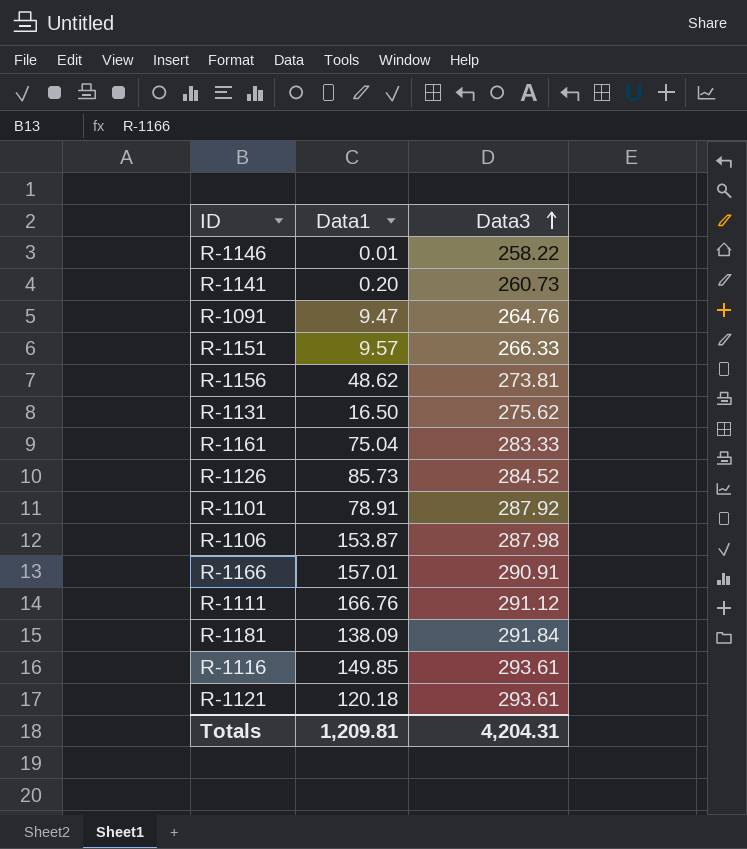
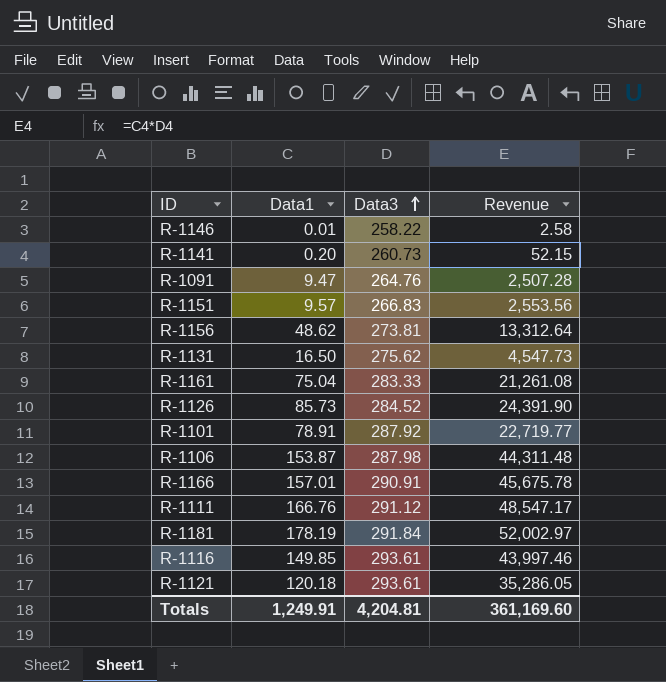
column Revenue | formula: none -> [Data1] * [Data3]
R-1151 | Data3: 266.33 -> 266.83
R-1181 | Data1: 138.09 -> 178.19
Totals | Data1: 1,209.81 -> 1,249.91
Totals | Data3: 4,204.31 -> 4,204.81

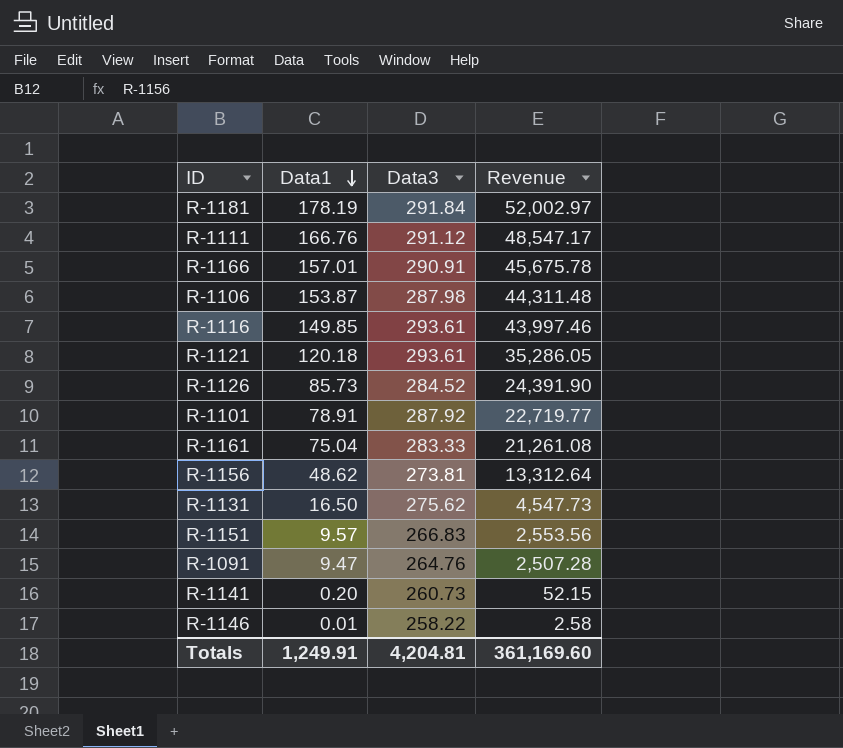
row order: Data3 ascending -> Data1 descending

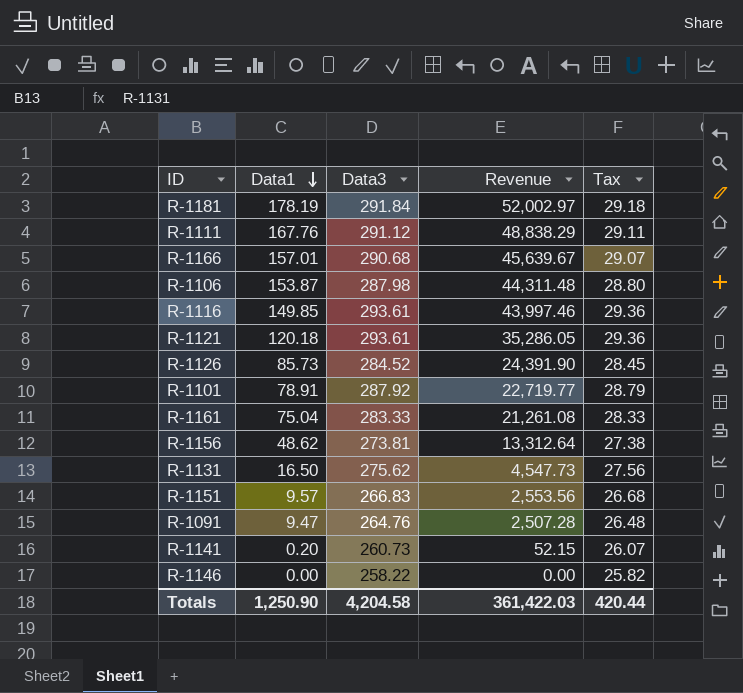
column Tax | formula: none -> [Data3] * 0.1
R-1111 | Data1: 166.76 -> 167.76
R-1111 | Revenue: 48,547.17 -> 48,838.29
R-1166 | Data3: 290.91 -> 290.68
R-1166 | Revenue: 45,675.78 -> 45,639.67
R-1146 | Data1: 0.01 -> 0.00
R-1146 | Revenue: 2.58 -> 0.00
Totals | Data1: 1,249.91 -> 1,250.90
Totals | Data3: 4,204.81 -> 4,204.58
Totals | Revenue: 361,169.60 -> 361,422.03

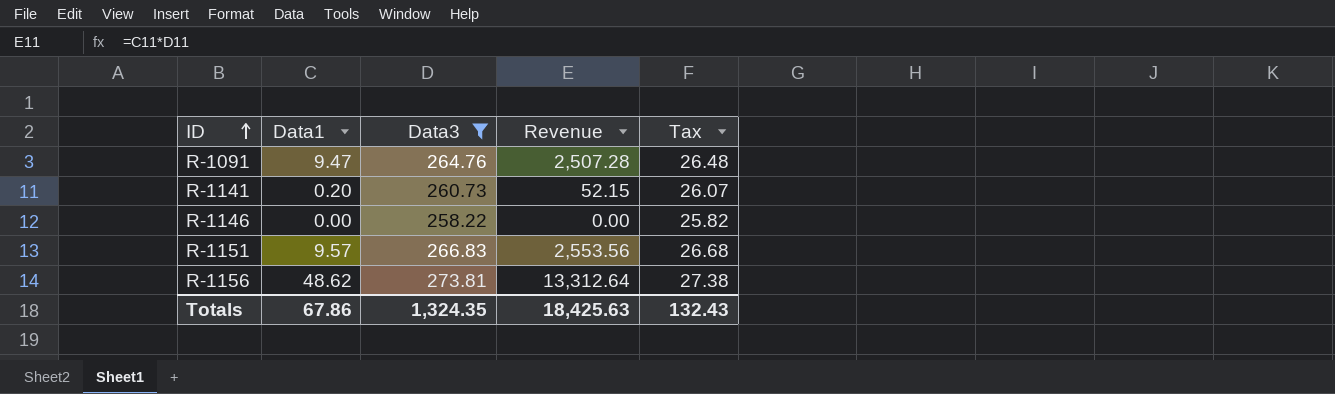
filter: none -> Data3 <= 273.81
row order: Data1 descending -> ID ascending
Totals | Data1: 1,250.90 -> 67.86
Totals | Data3: 4,204.58 -> 1,324.35
Totals | Revenue: 361,422.03 -> 18,425.63
Totals | Tax: 420.44 -> 132.43

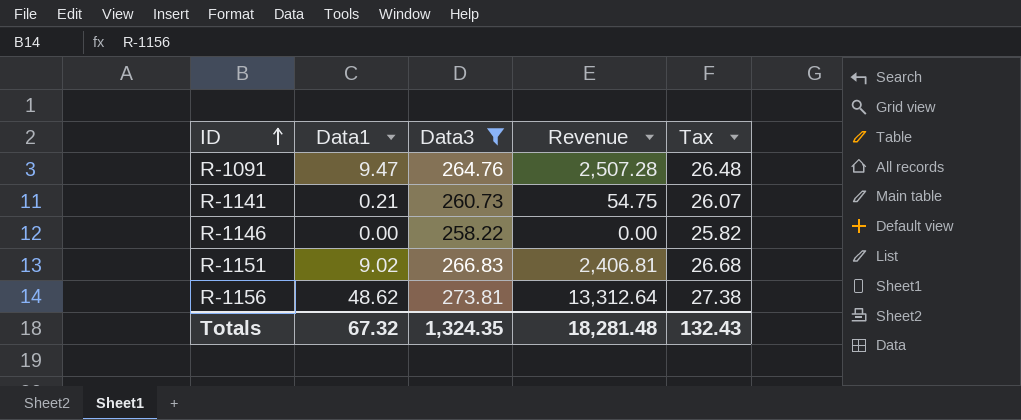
R-1141 | Data1: 0.20 -> 0.21
R-1141 | Revenue: 52.15 -> 54.75
R-1151 | Data1: 9.57 -> 9.02
R-1151 | Revenue: 2,553.56 -> 2,406.81
Totals | Data1: 67.86 -> 67.32
Totals | Revenue: 18,425.63 -> 18,281.48

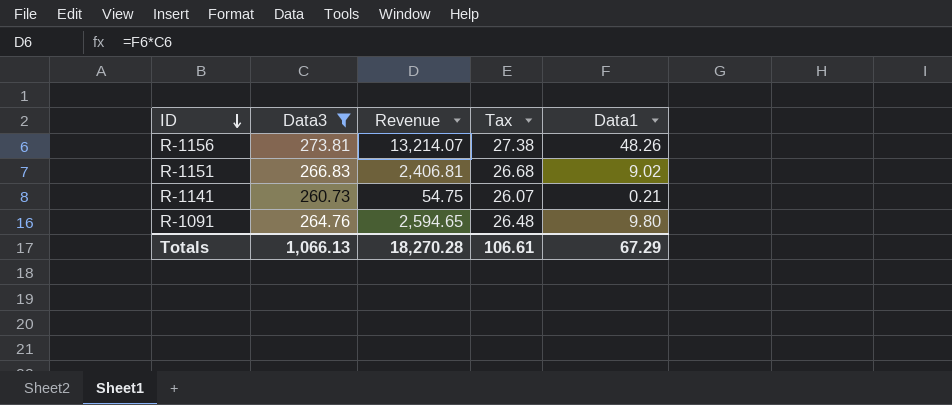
row order: ID ascending -> ID descending
column Data1 | position: 2 -> 5
row R-1146: 0.00 | 258.22 | 0.00 | 25.82 -> none
R-1156 | Revenue: 13,312.64 -> 13,214.07
R-1156 | Data1: 48.62 -> 48.26
R-1091 | Revenue: 2,507.28 -> 2,594.65
R-1091 | Data1: 9.47 -> 9.80
Totals | Data3: 1,324.35 -> 1,066.13
Totals | Revenue: 18,281.48 -> 18,270.28
Totals | Tax: 132.43 -> 106.61
Totals | Data1: 67.32 -> 67.29

